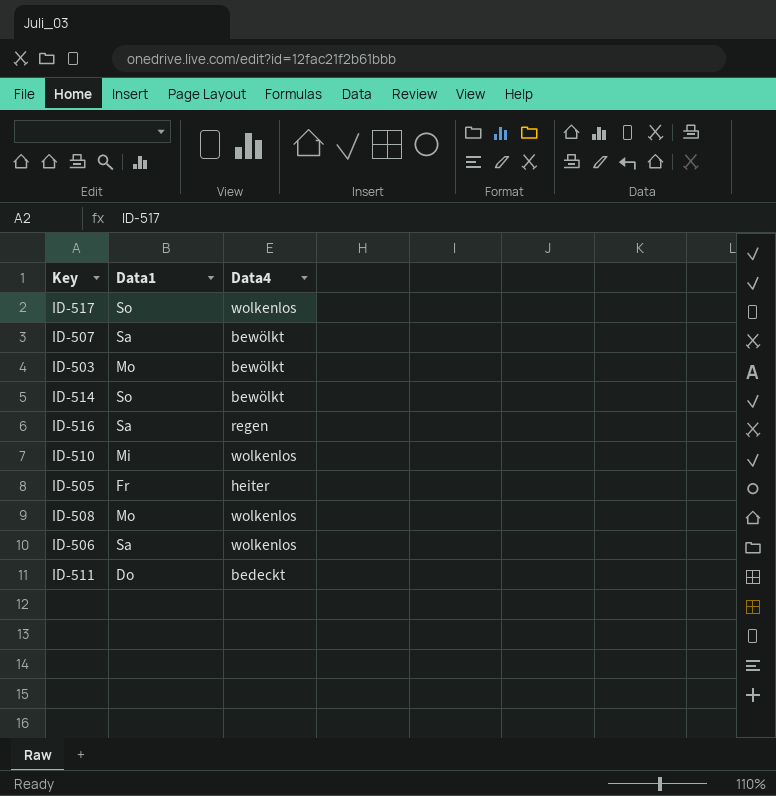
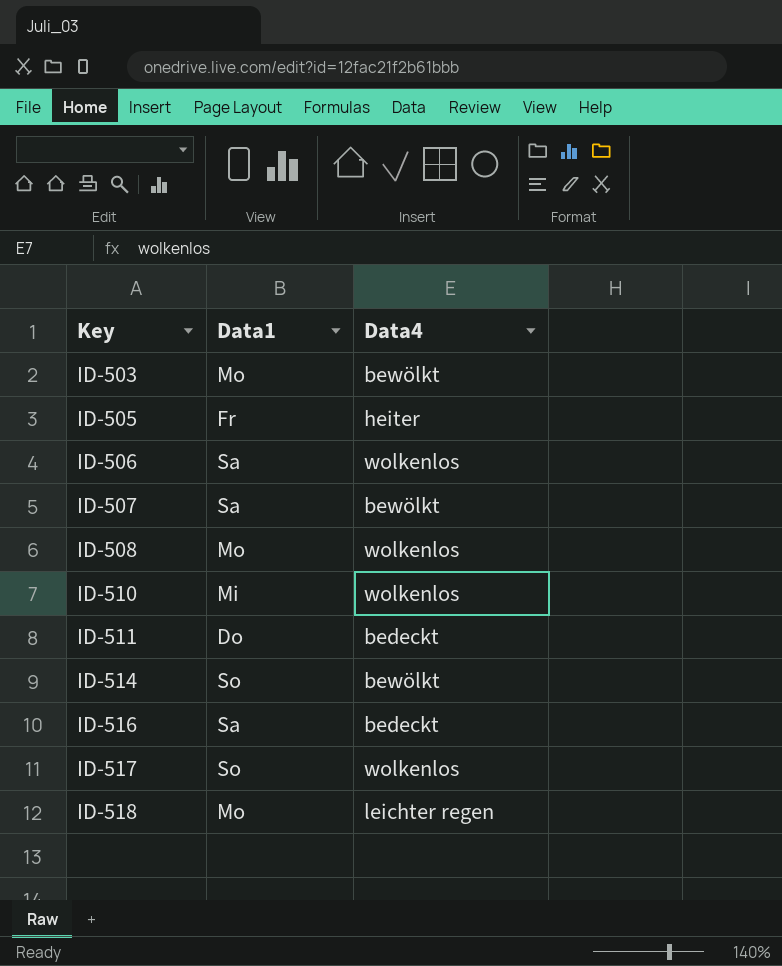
row order: none -> Key ascending
ID-516 | Data4: regen -> bedeckt
row ID-518: none -> Mo | leichter regen

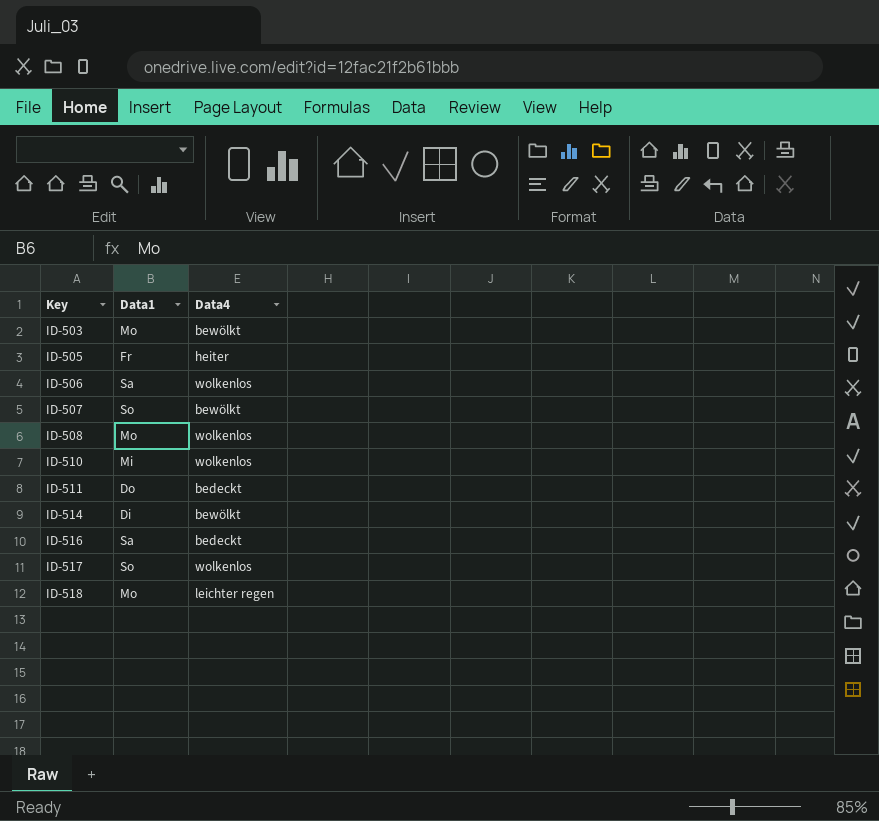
ID-507 | Data1: Sa -> So
ID-514 | Data1: So -> Di

